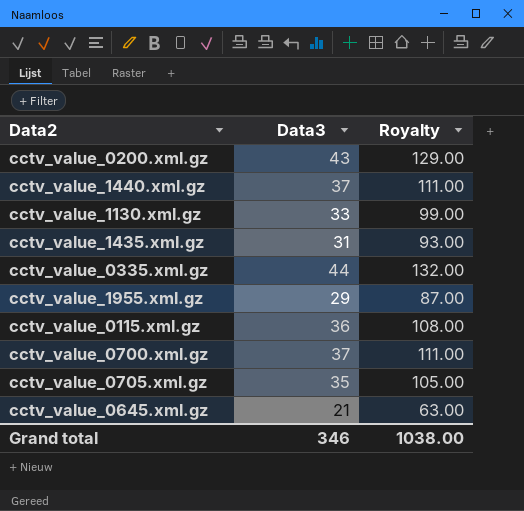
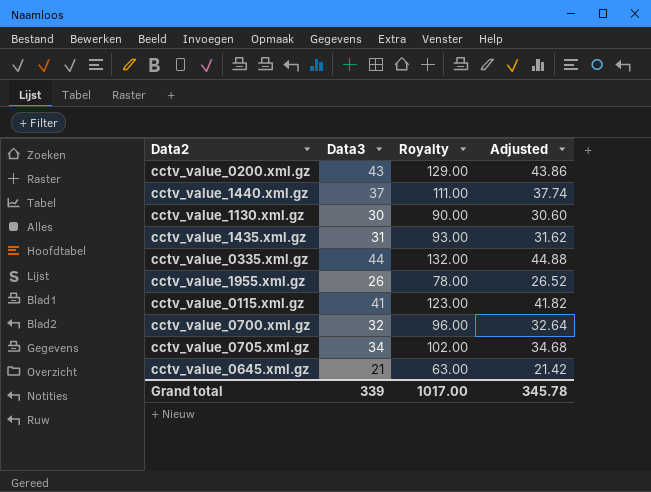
column Adjusted | formula: none -> [Data3] * 1.02
cctv_value_1130.xml.gz | Data3: 33 -> 30
cctv_value_1130.xml.gz | Royalty: 99.00 -> 90.00
cctv_value_1955.xml.gz | Data3: 29 -> 26
cctv_value_1955.xml.gz | Royalty: 87.00 -> 78.00
cctv_value_0115.xml.gz | Data3: 36 -> 41
cctv_value_0115.xml.gz | Royalty: 108.00 -> 123.00
cctv_value_0700.xml.gz | Data3: 37 -> 32
cctv_value_0700.xml.gz | Royalty: 111.00 -> 96.00
cctv_value_0705.xml.gz | Data3: 35 -> 34
cctv_value_0705.xml.gz | Royalty: 105.00 -> 102.00
Grand total | Data3: 346 -> 339
Grand total | Royalty: 1038.00 -> 1017.00

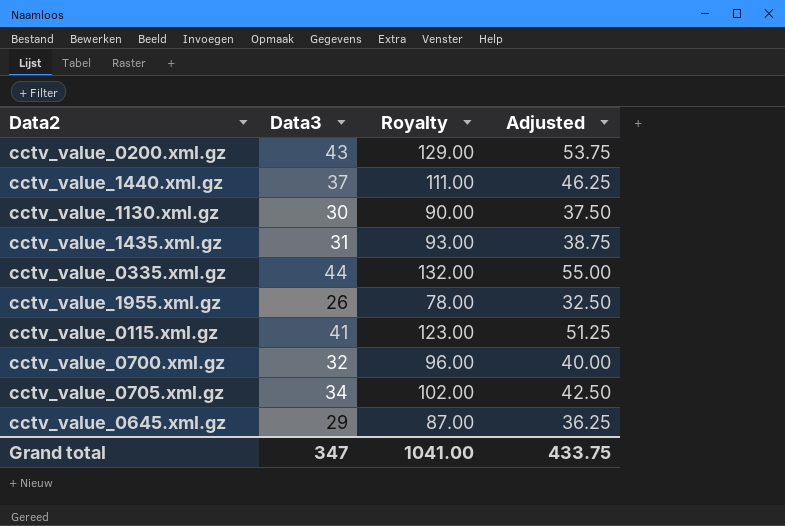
column Adjusted | formula: [Data3] * 1.02 -> [Data3] * 1.25
cctv_value_0645.xml.gz | Data3: 21 -> 29
cctv_value_0645.xml.gz | Royalty: 63.00 -> 87.00
Grand total | Data3: 339 -> 347
Grand total | Royalty: 1017.00 -> 1041.00
Grand total | Adjusted: 345.78 -> 433.75

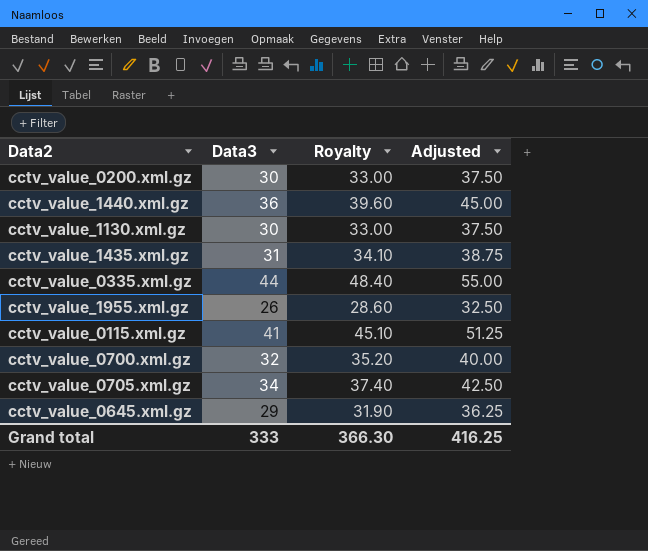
column Royalty | formula: [Data3] * 3 -> [Data3] * 1.1
cctv_value_0200.xml.gz | Data3: 43 -> 30
cctv_value_0200.xml.gz | Adjusted: 53.75 -> 37.50
cctv_value_1440.xml.gz | Data3: 37 -> 36
cctv_value_1440.xml.gz | Adjusted: 46.25 -> 45.00
Grand total | Data3: 347 -> 333
Grand total | Royalty: 1041.00 -> 366.30
Grand total | Adjusted: 433.75 -> 416.25

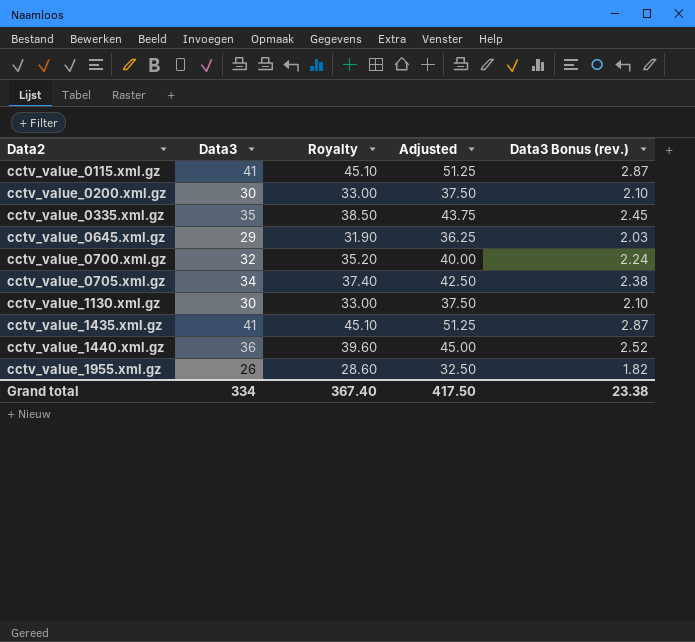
row order: none -> Data2 ascending
column Data3 Bonus (rev.) | formula: none -> [Data3] * 0.07
cctv_value_0335.xml.gz | Data3: 44 -> 35
cctv_value_0335.xml.gz | Royalty: 48.40 -> 38.50
cctv_value_0335.xml.gz | Adjusted: 55.00 -> 43.75
cctv_value_1435.xml.gz | Data3: 31 -> 41
cctv_value_1435.xml.gz | Royalty: 34.10 -> 45.10
cctv_value_1435.xml.gz | Adjusted: 38.75 -> 51.25
Grand total | Data3: 333 -> 334
Grand total | Royalty: 366.30 -> 367.40
Grand total | Adjusted: 416.25 -> 417.50

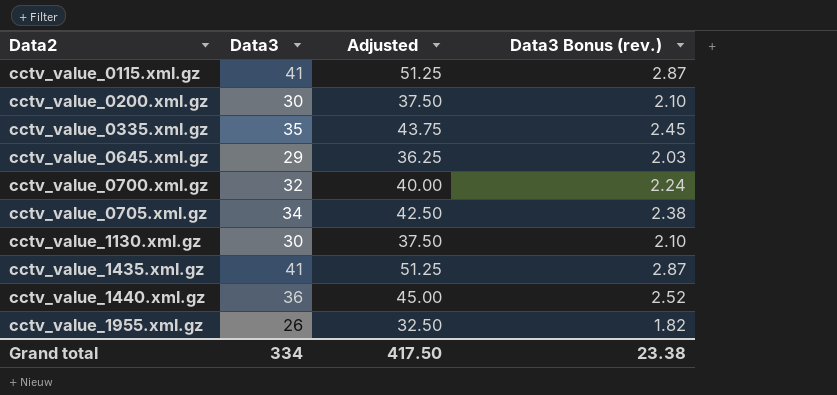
column Royalty | formula: [Data3] * 1.1 -> none

